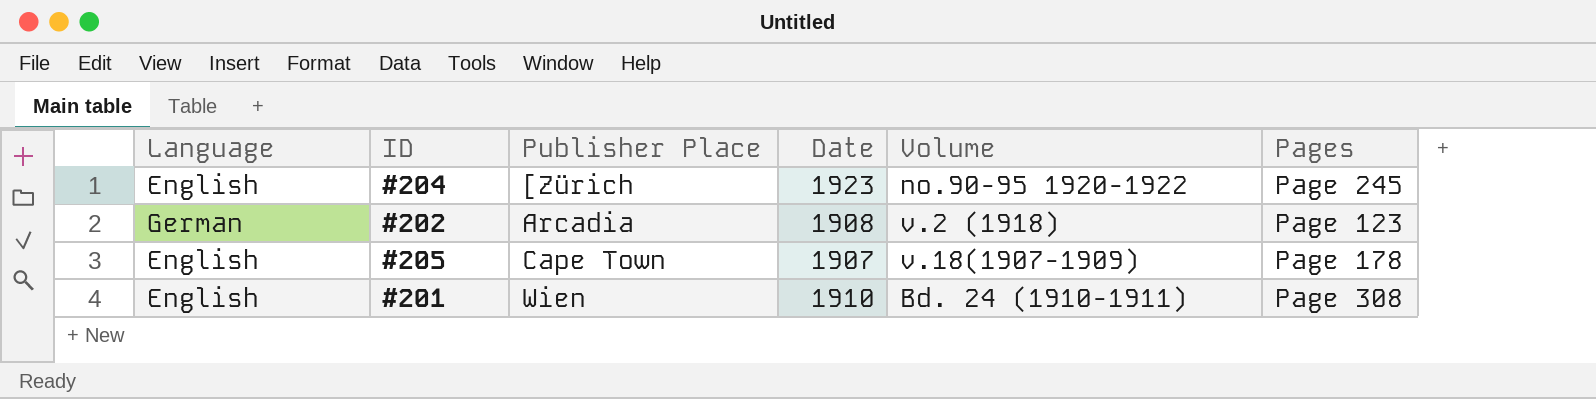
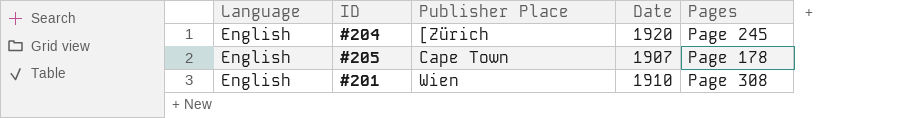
column Volume | position: 5 -> none
row #202: German | Arcadia | 1908 | v.2 (1918) | Page 123 -> none
#204 | Date: 1923 -> 1920

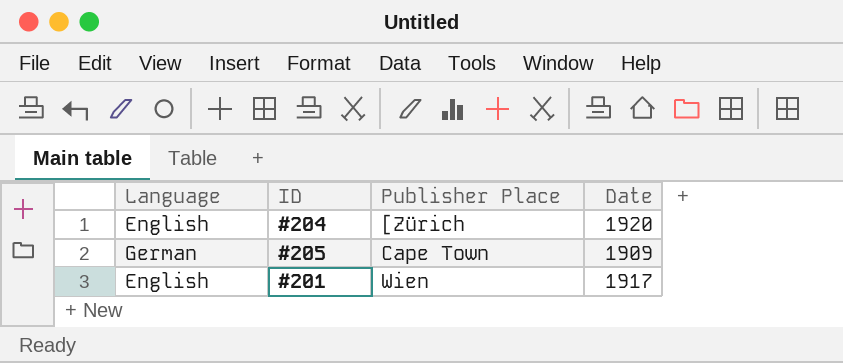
column Pages | position: 5 -> none
#205 | Language: English -> German
#205 | Date: 1907 -> 1909
#201 | Date: 1910 -> 1917

